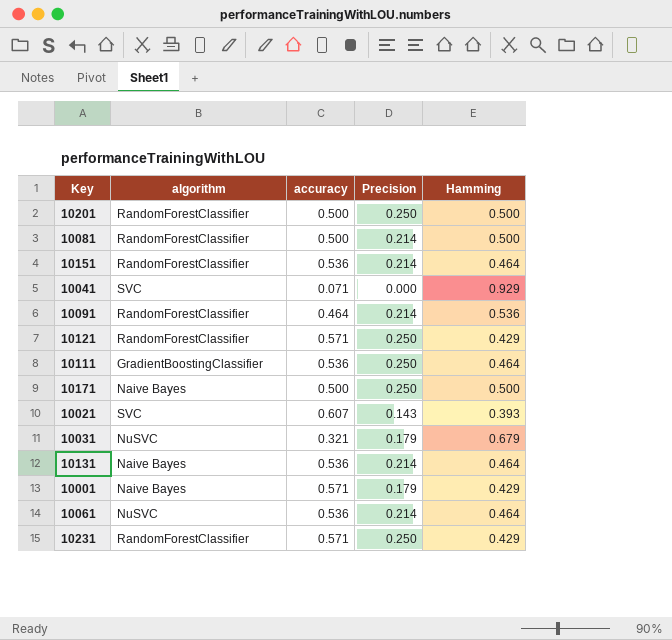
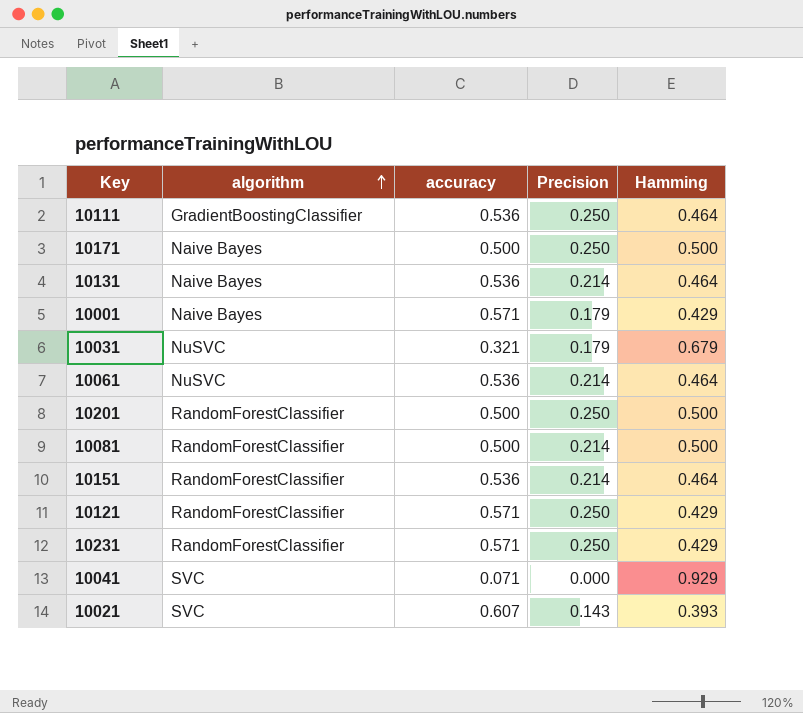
row order: none -> algorithm ascending
row 10091: RandomForestClassifier | 0.464 | 0.214 | 0.536 -> none

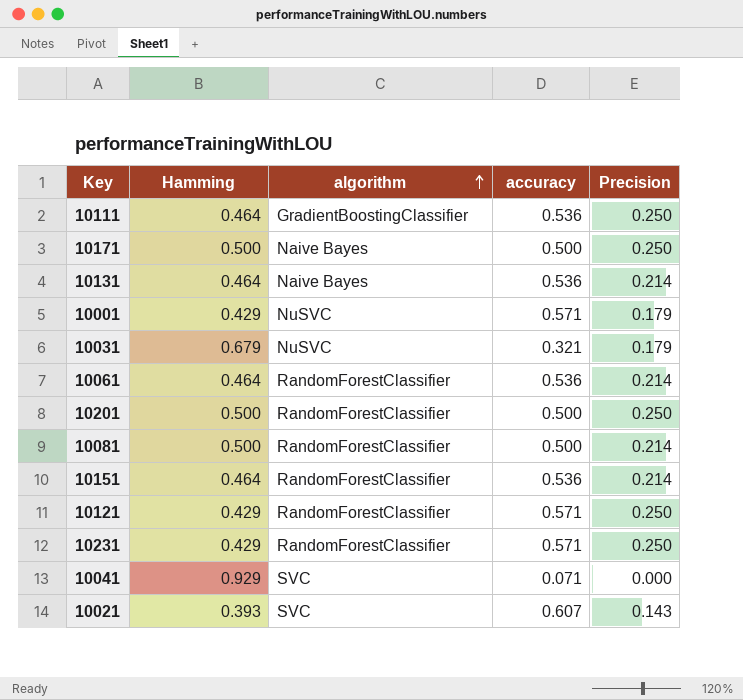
column Hamming | position: 5 -> 2
10001 | algorithm: Naive Bayes -> NuSVC
10061 | algorithm: NuSVC -> RandomForestClassifier

